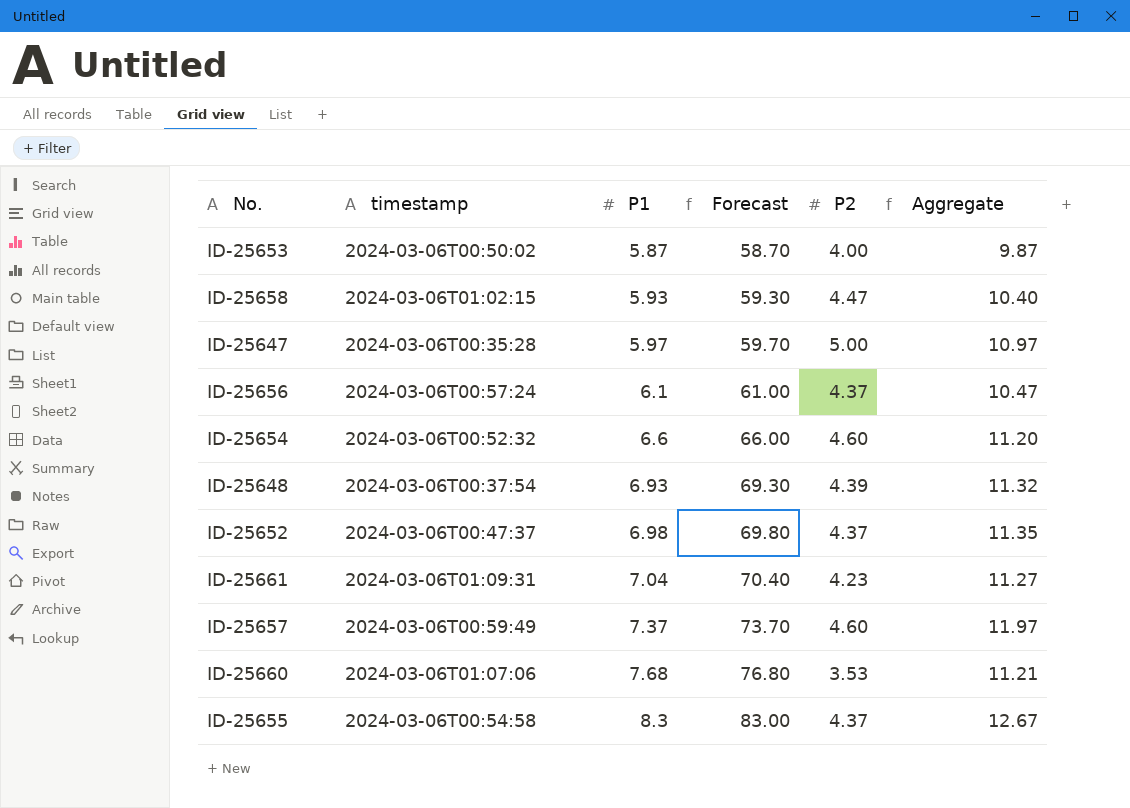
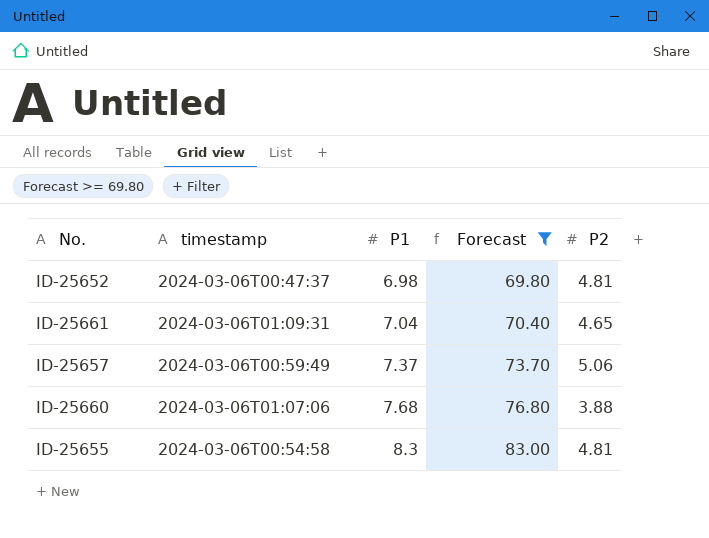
filter: none -> Forecast >= 69.80
column Aggregate | formula: [P1] + [P2] -> none
ID-25652 | P2: 4.37 -> 4.81
ID-25661 | P2: 4.23 -> 4.65
ID-25657 | P2: 4.60 -> 5.06
ID-25660 | P2: 3.53 -> 3.88
ID-25655 | P2: 4.37 -> 4.81

